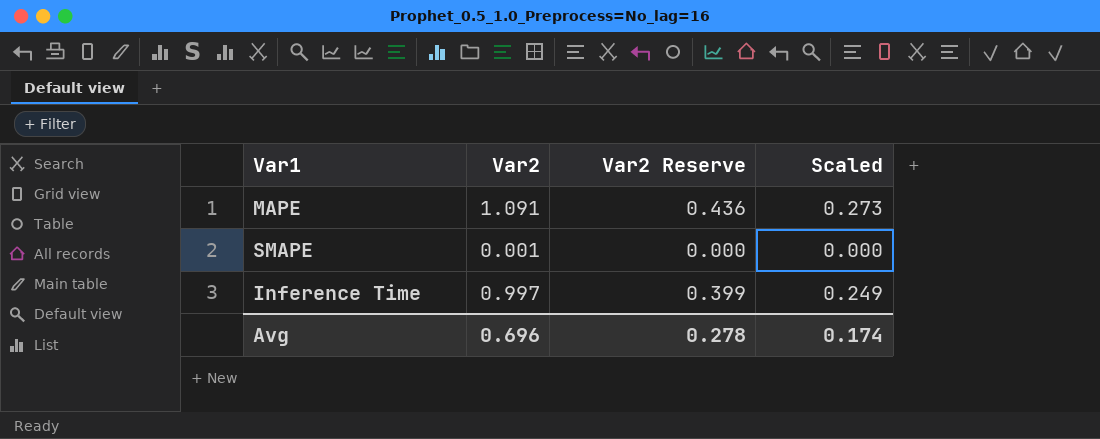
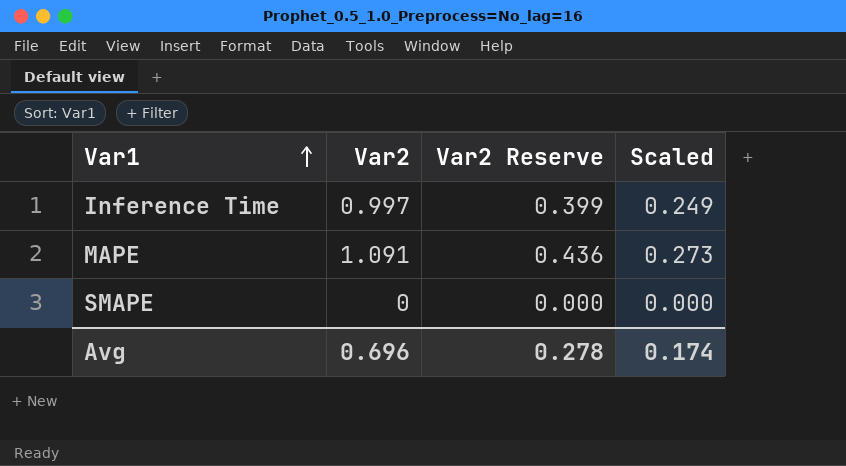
row order: none -> Var1 ascending
SMAPE | Var2: 0.001 -> 0

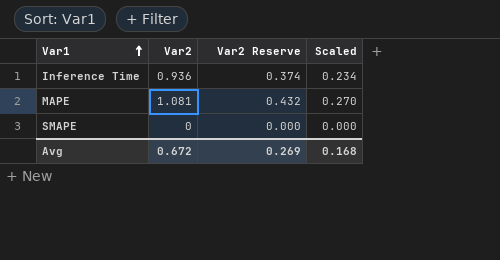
Inference Time | Var2: 0.997 -> 0.936
Inference Time | Var2 Reserve: 0.399 -> 0.374
Inference Time | Scaled: 0.249 -> 0.234
MAPE | Var2: 1.091 -> 1.081
MAPE | Var2 Reserve: 0.436 -> 0.432
MAPE | Scaled: 0.273 -> 0.270
Avg | Var2: 0.696 -> 0.672
Avg | Var2 Reserve: 0.278 -> 0.269
Avg | Scaled: 0.174 -> 0.168

